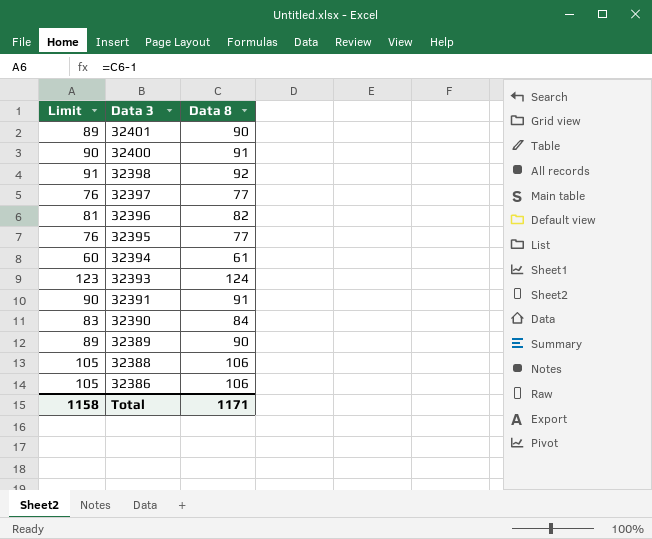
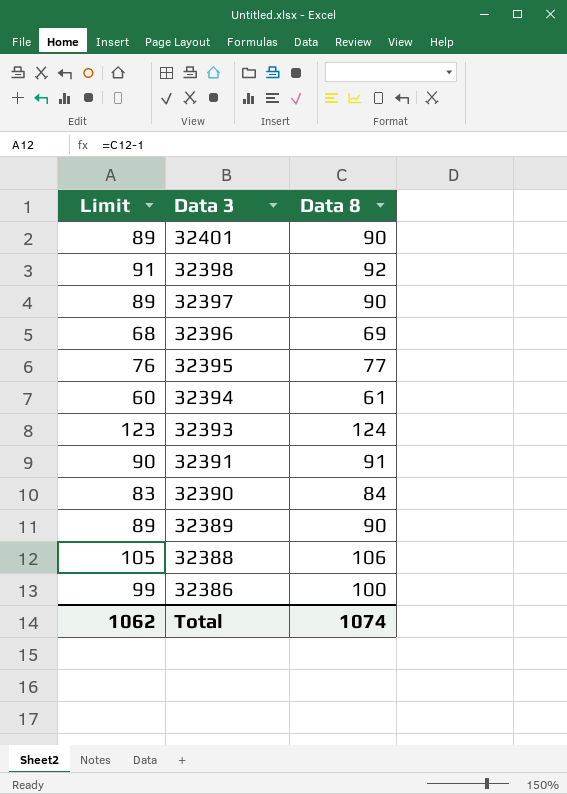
row 32400: 90 | 91 -> none
32397 | Limit: 76 -> 89
32397 | Data 8: 77 -> 90
32396 | Limit: 81 -> 68
32396 | Data 8: 82 -> 69
32386 | Limit: 105 -> 99
32386 | Data 8: 106 -> 100
Total | Limit: 1158 -> 1062
Total | Data 8: 1171 -> 1074

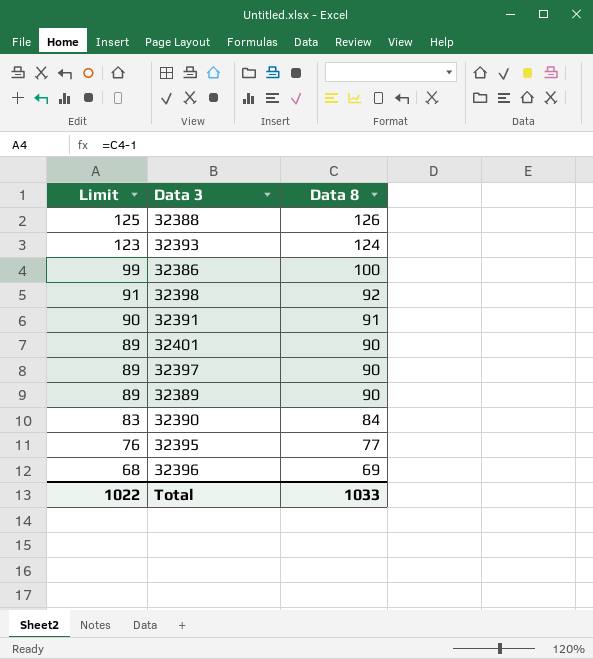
row order: Data 3 descending -> Limit descending
row 32394: 60 | 61 -> none
32388 | Limit: 105 -> 125
32388 | Data 8: 106 -> 126
Total | Limit: 1062 -> 1022
Total | Data 8: 1074 -> 1033

